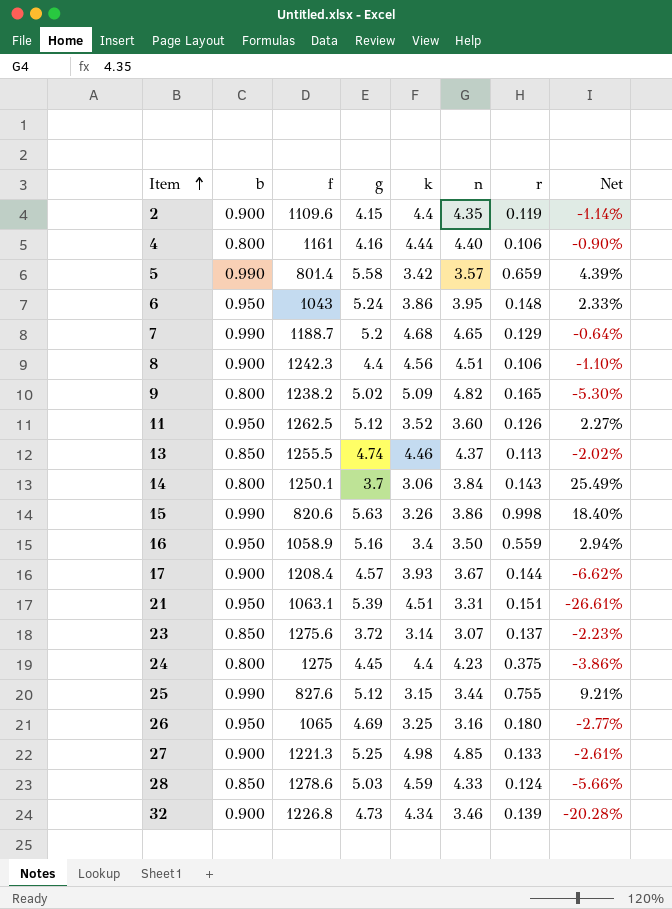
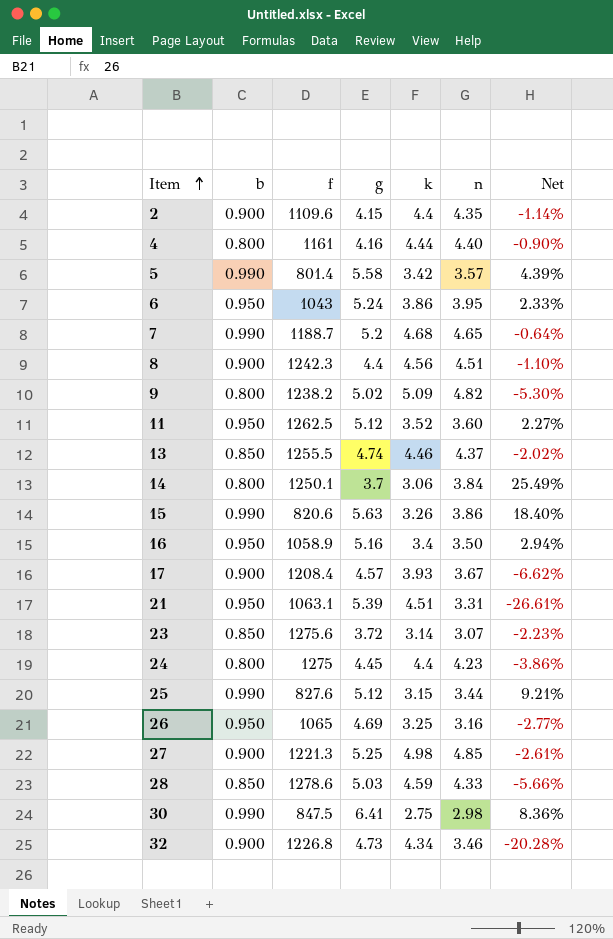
column r | position: 7 -> none
row 30: none -> 0.990 | 847.5 | 6.41 | 2.75 | 2.98 | 8.36%

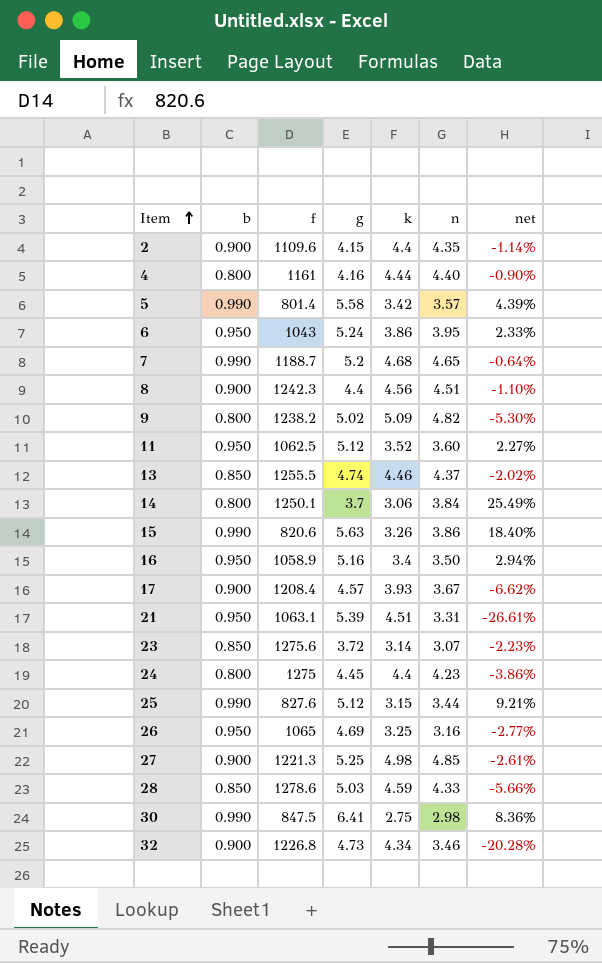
column name: Net -> net
11 | f: 1262.5 -> 1062.5

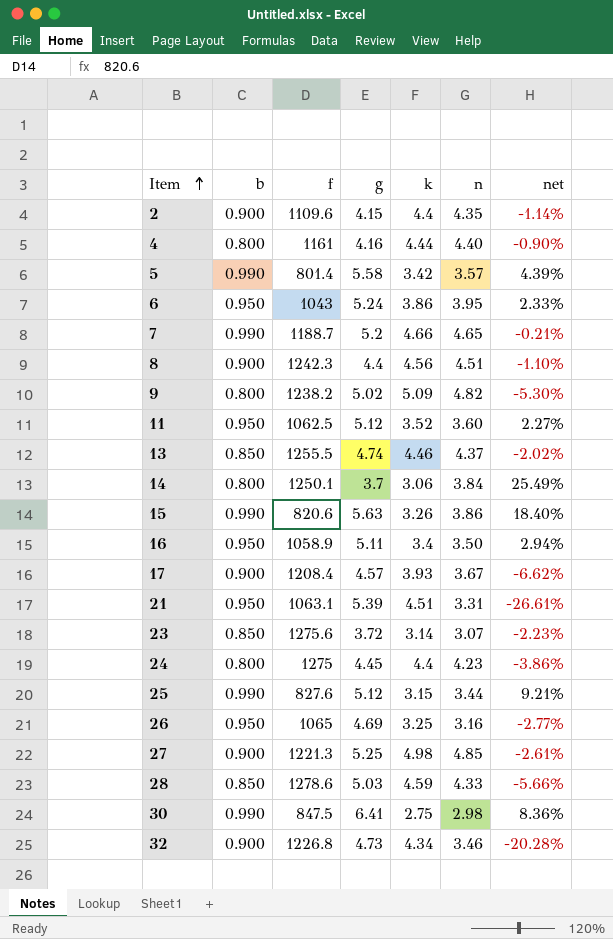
7 | k: 4.68 -> 4.66
7 | net: -0.64% -> -0.21%
16 | g: 5.16 -> 5.11

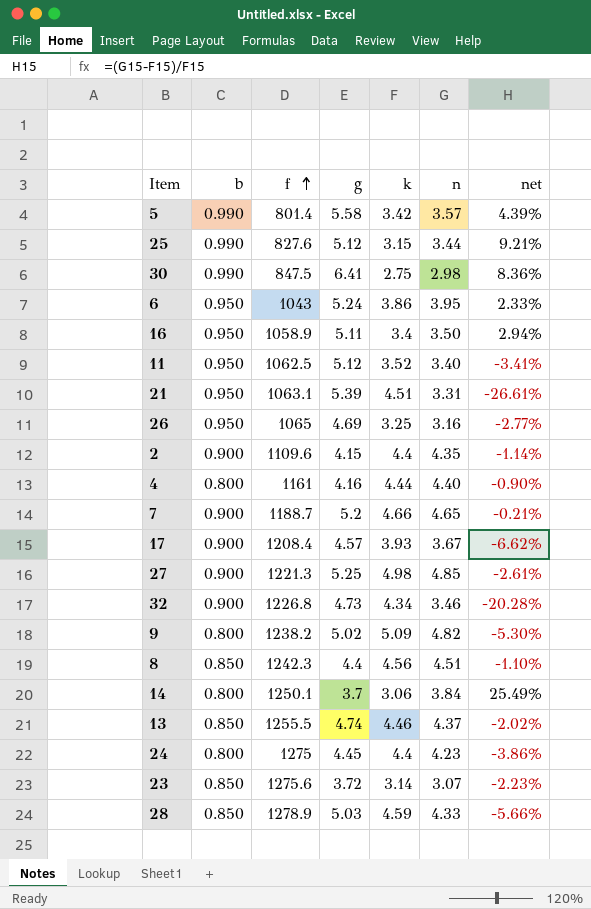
row order: Item ascending -> f ascending
row 15: 0.990 | 820.6 | 5.63 | 3.26 | 3.86 | 18.40% -> none
11 | n: 3.60 -> 3.40
11 | net: 2.27% -> -3.41%
7 | b: 0.990 -> 0.900
8 | b: 0.900 -> 0.850
28 | f: 1278.6 -> 1278.9

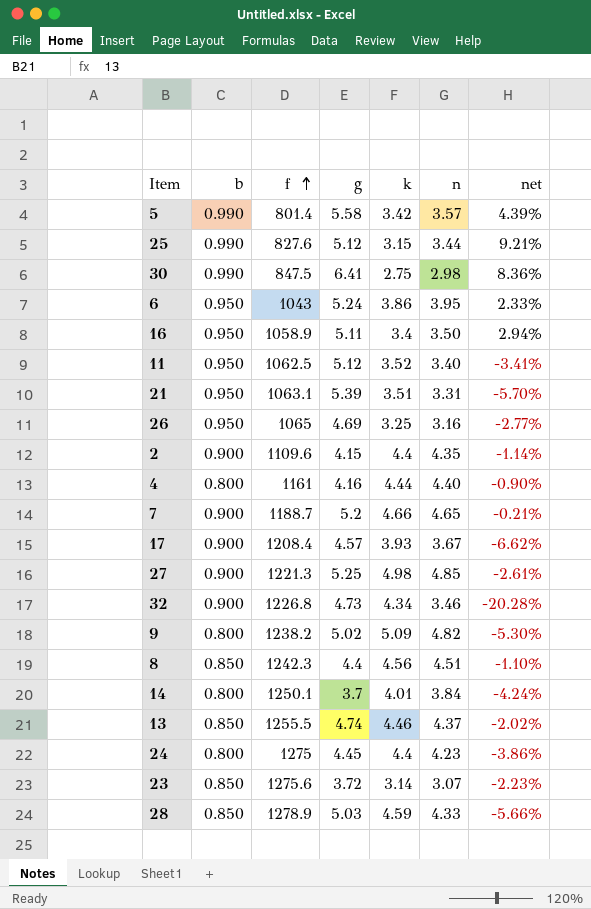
21 | k: 4.51 -> 3.51
21 | net: -26.61% -> -5.70%
14 | k: 3.06 -> 4.01
14 | net: 25.49% -> -4.24%

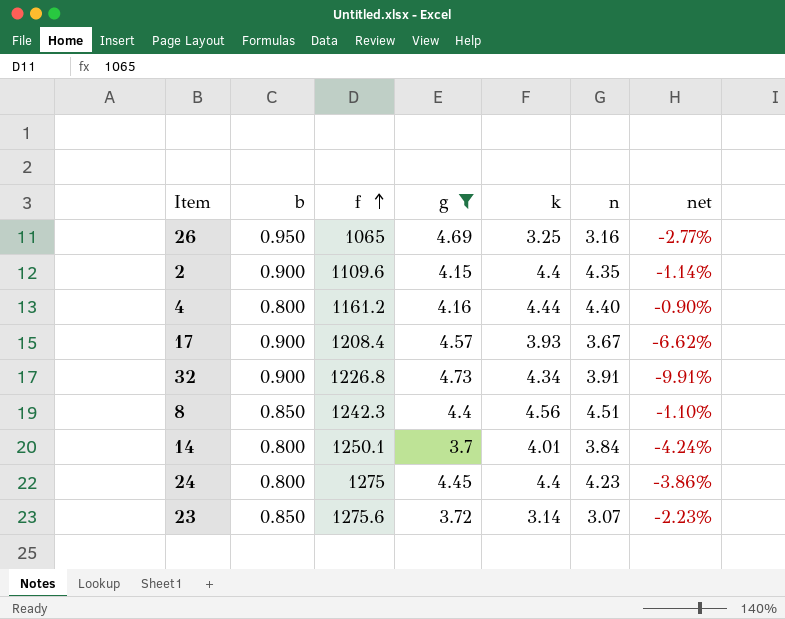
filter: none -> g <= 4.73
4 | f: 1161 -> 1161.2
32 | n: 3.46 -> 3.91
32 | net: -20.28% -> -9.91%

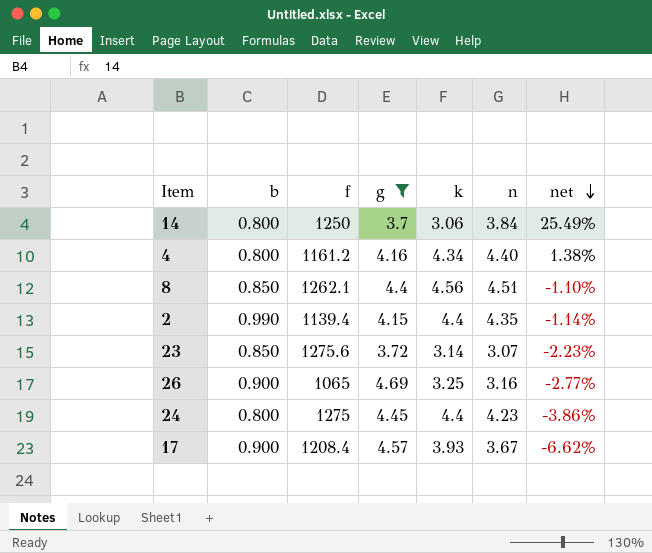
row order: f ascending -> net descending
row 32: 0.900 | 1226.8 | 4.73 | 4.34 | 3.91 | -9.91% -> none
14 | f: 1250.1 -> 1250
14 | k: 4.01 -> 3.06
14 | net: -4.24% -> 25.49%
4 | k: 4.44 -> 4.34
4 | net: -0.90% -> 1.38%
8 | f: 1242.3 -> 1262.1
2 | b: 0.900 -> 0.990
2 | f: 1109.6 -> 1139.4
26 | b: 0.950 -> 0.900

